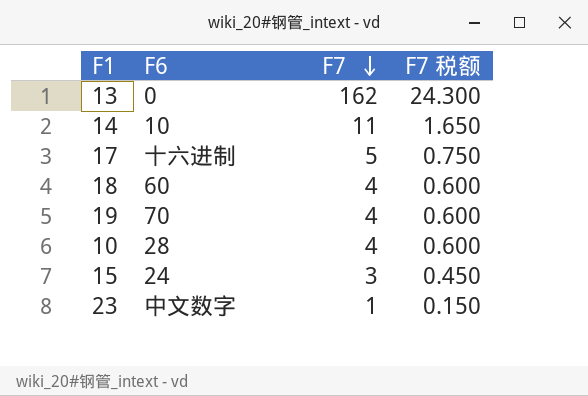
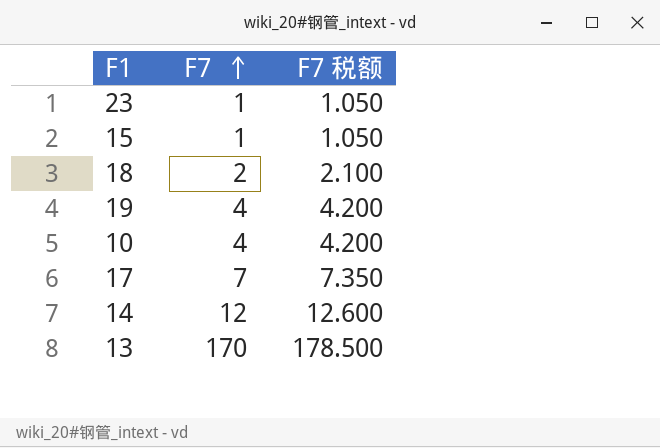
row order: F7 descending -> F7 ascending
column F6 | position: 2 -> none
column F7 税额 | formula: [F7] * 0.15 -> [F7] * 1.05
15 | F7: 3 -> 1
18 | F7: 4 -> 2
17 | F7: 5 -> 7
14 | F7: 11 -> 12
13 | F7: 162 -> 170

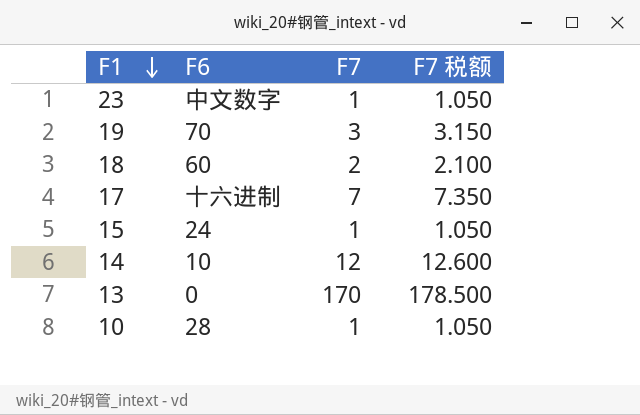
row order: F7 ascending -> F1 descending
column F6 | position: none -> 2
19 | F7: 4 -> 3
19 | F7 税额: 4.200 -> 3.150
10 | F7: 4 -> 1
10 | F7 税额: 4.200 -> 1.050

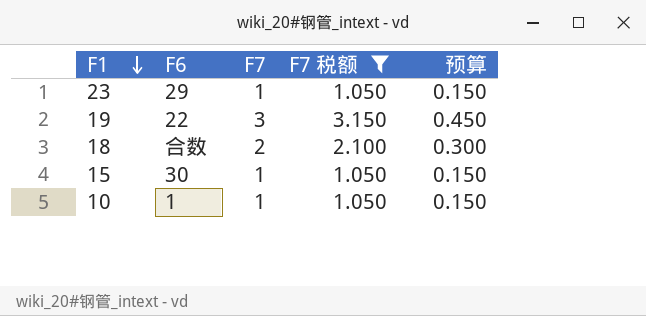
filter: none -> F7 税额 <= 3.150
column 预算 | formula: none -> [F7] * 0.15
23 | F6: 中文数字 -> 29
19 | F6: 70 -> 22
18 | F6: 60 -> 合数
15 | F6: 24 -> 30
10 | F6: 28 -> 1

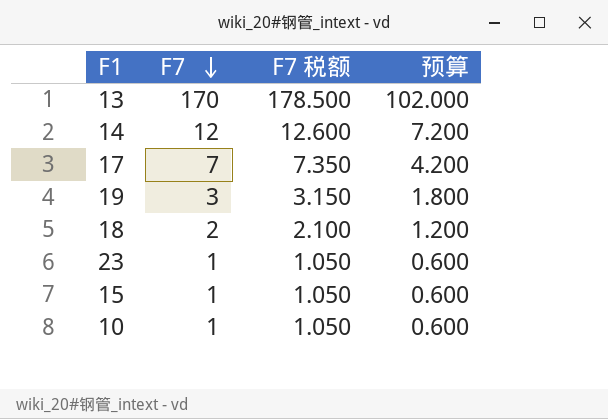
filter: F7 税额 <= 3.150 -> none
row order: F1 descending -> F7 descending
column F6 | position: 2 -> none
column 预算 | formula: [F7] * 0.15 -> [F7] * 0.6

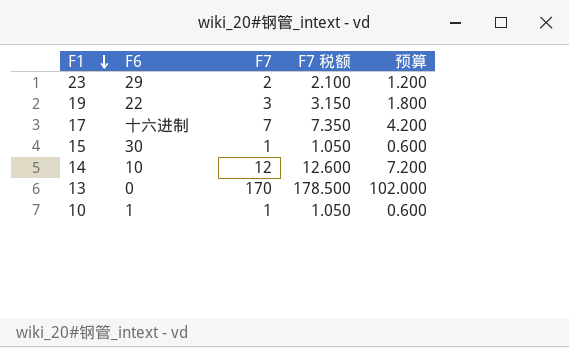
row order: F7 descending -> F1 descending
column F6 | position: none -> 2
row 18: 2 | 2.100 | 1.200 -> none
23 | F7: 1 -> 2
23 | F7 税额: 1.050 -> 2.100
23 | 预算: 0.600 -> 1.200

